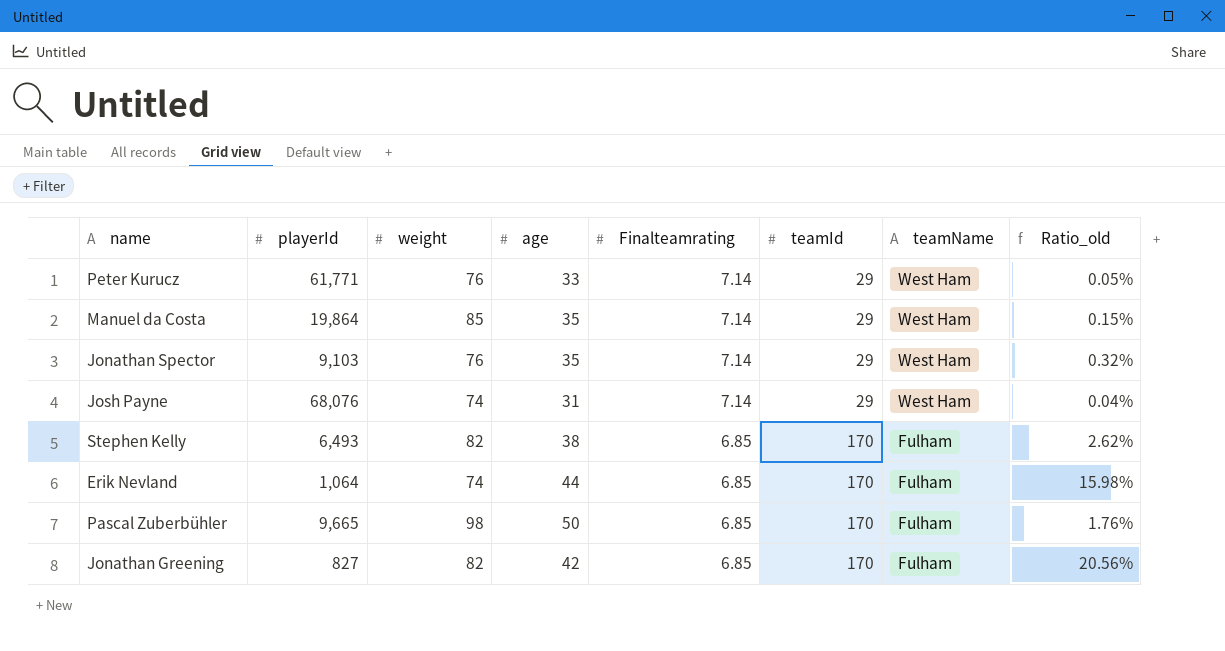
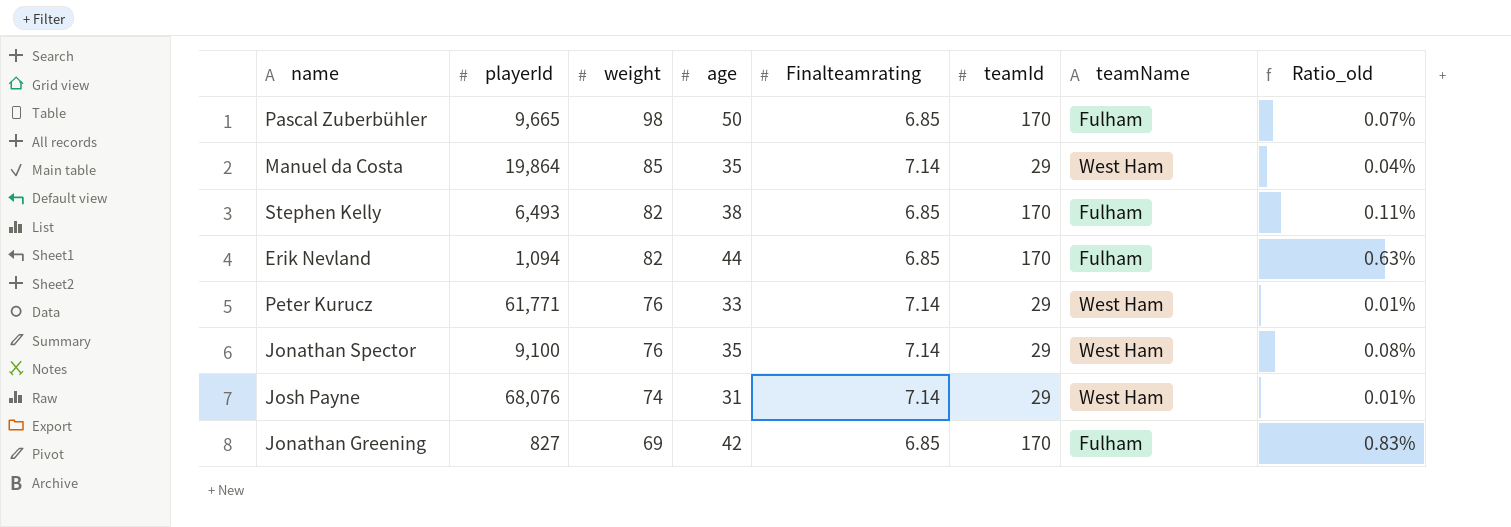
row order: Finalteamrating descending -> weight descending
column Ratio_old | formula: [teamId] / [playerId] -> [Finalteamrating] / [playerId]
Erik Nevland | playerId: 1,064 -> 1,094
Erik Nevland | weight: 74 -> 82
Jonathan Spector | playerId: 9,103 -> 9,100
Jonathan Greening | weight: 82 -> 69

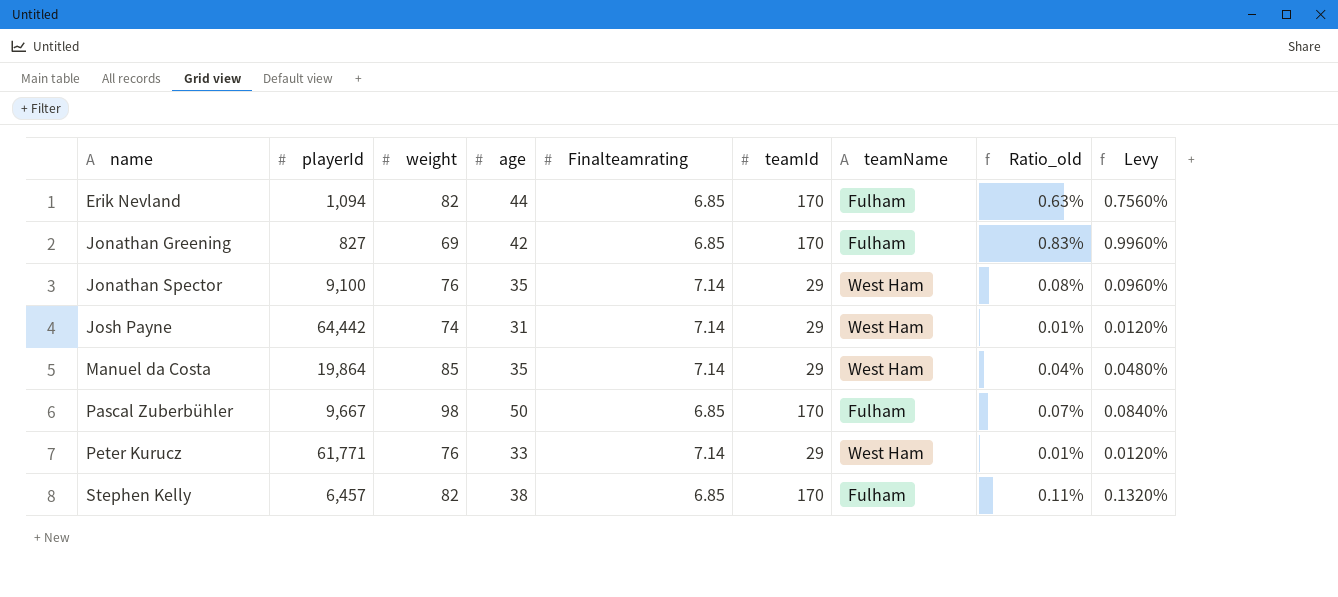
row order: weight descending -> name ascending
column Levy | formula: none -> [Ratio_old] * 1.2
Josh Payne | playerId: 68,076 -> 64,442
Pascal Zuberbühler | playerId: 9,665 -> 9,667
Stephen Kelly | playerId: 6,493 -> 6,457

